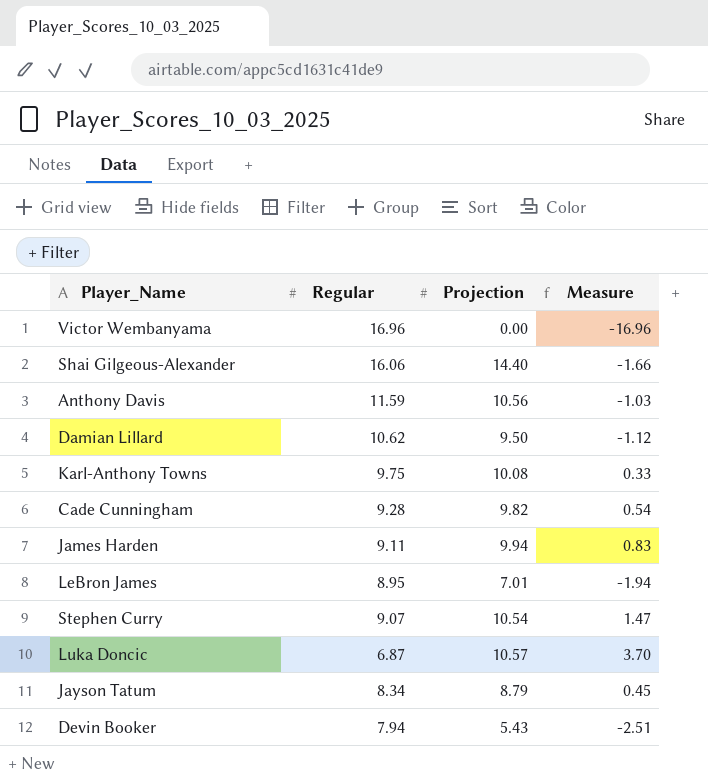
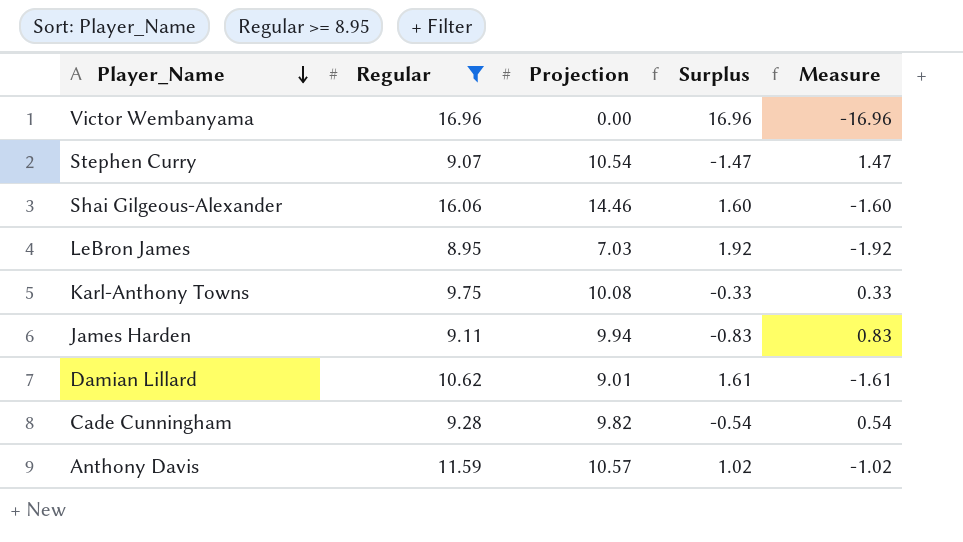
filter: none -> Regular >= 8.95
row order: none -> Player_Name descending
column Surplus | formula: none -> [Regular] - [Projection]
Shai Gilgeous-Alexander | Projection: 14.40 -> 14.46
Shai Gilgeous-Alexander | Measure: -1.66 -> -1.60
LeBron James | Projection: 7.01 -> 7.03
LeBron James | Measure: -1.94 -> -1.92
Damian Lillard | Projection: 9.50 -> 9.01
Damian Lillard | Measure: -1.12 -> -1.61
Anthony Davis | Projection: 10.56 -> 10.57
Anthony Davis | Measure: -1.03 -> -1.02

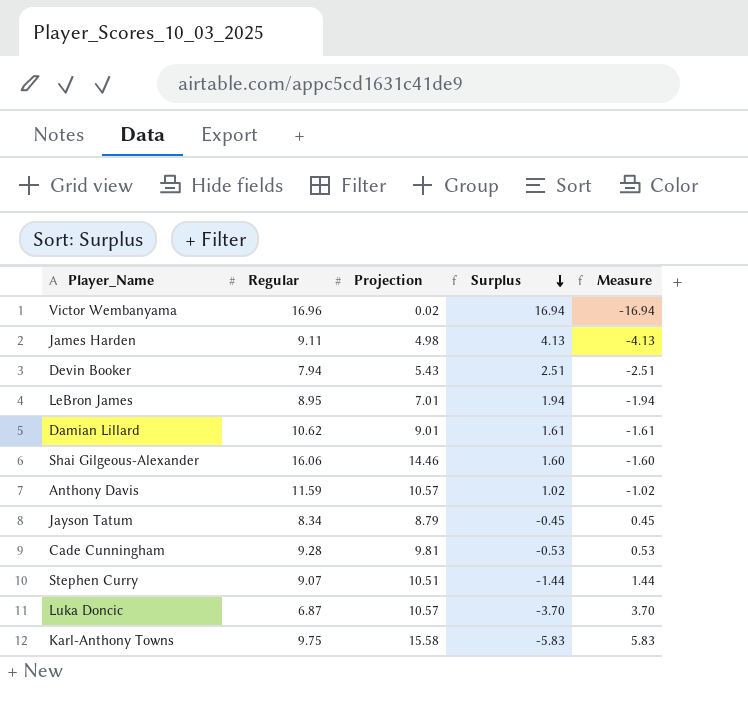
filter: Regular >= 8.95 -> none
row order: Player_Name descending -> Surplus descending
Victor Wembanyama | Projection: 0.00 -> 0.02
Victor Wembanyama | Surplus: 16.96 -> 16.94
Victor Wembanyama | Measure: -16.96 -> -16.94
James Harden | Projection: 9.94 -> 4.98
James Harden | Surplus: -0.83 -> 4.13
James Harden | Measure: 0.83 -> -4.13
LeBron James | Projection: 7.03 -> 7.01
LeBron James | Surplus: 1.92 -> 1.94
LeBron James | Measure: -1.92 -> -1.94
Cade Cunningham | Projection: 9.82 -> 9.81
Cade Cunningham | Surplus: -0.54 -> -0.53
Cade Cunningham | Measure: 0.54 -> 0.53
Stephen Curry | Projection: 10.54 -> 10.51
Stephen Curry | Surplus: -1.47 -> -1.44
Stephen Curry | Measure: 1.47 -> 1.44
Karl-Anthony Towns | Projection: 10.08 -> 15.58
Karl-Anthony Towns | Surplus: -0.33 -> -5.83
Karl-Anthony Towns | Measure: 0.33 -> 5.83

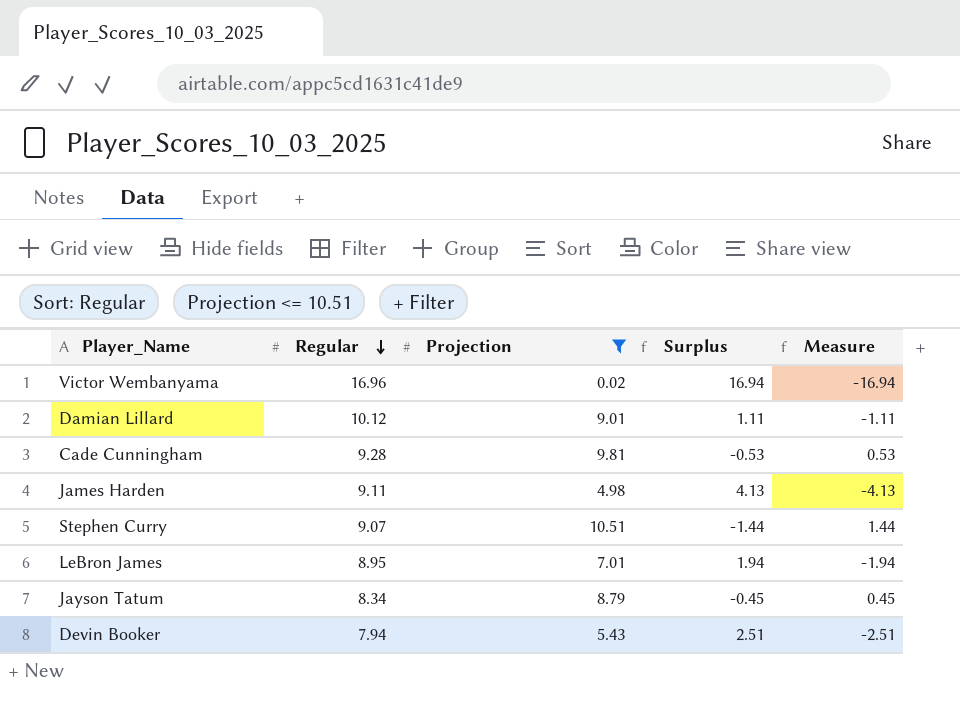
filter: none -> Projection <= 10.51
row order: Surplus descending -> Regular descending
Damian Lillard | Regular: 10.62 -> 10.12
Damian Lillard | Surplus: 1.61 -> 1.11
Damian Lillard | Measure: -1.61 -> -1.11

